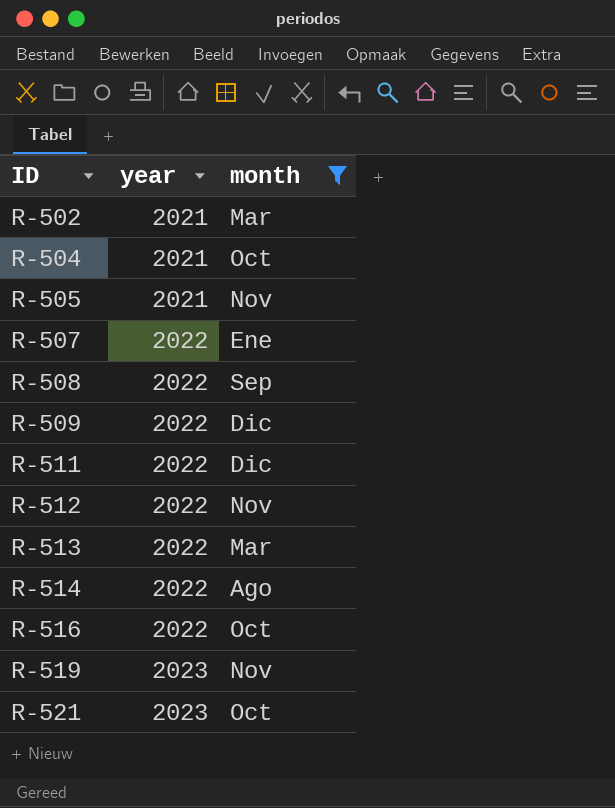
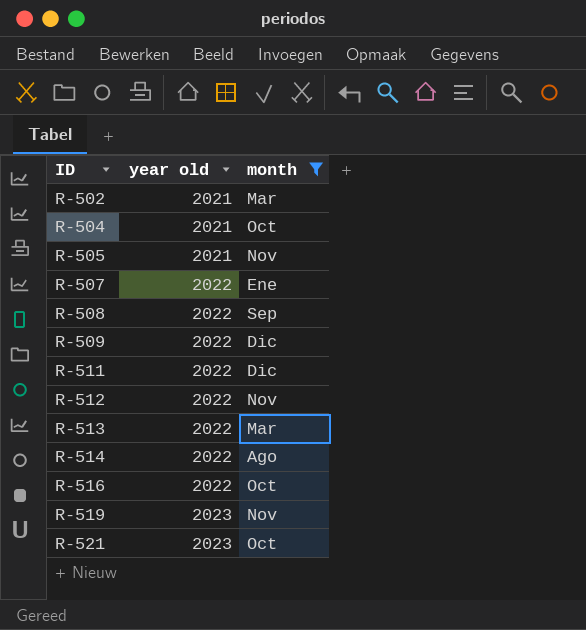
column name: year -> year old

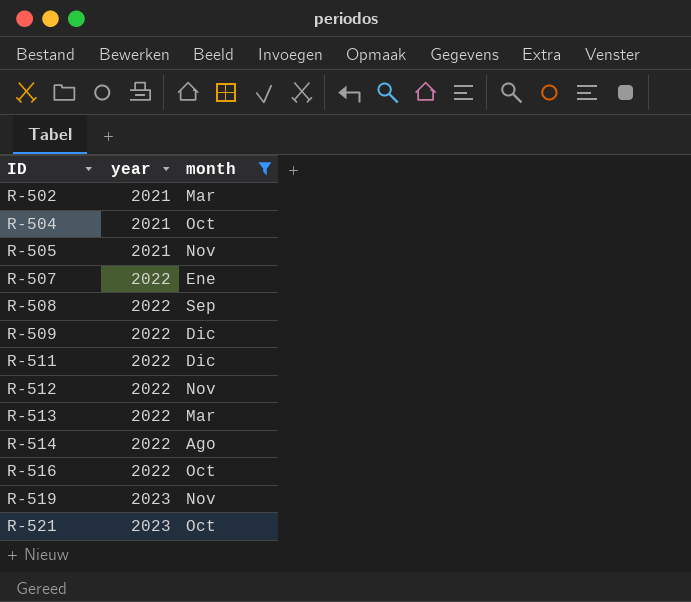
column name: year old -> year

